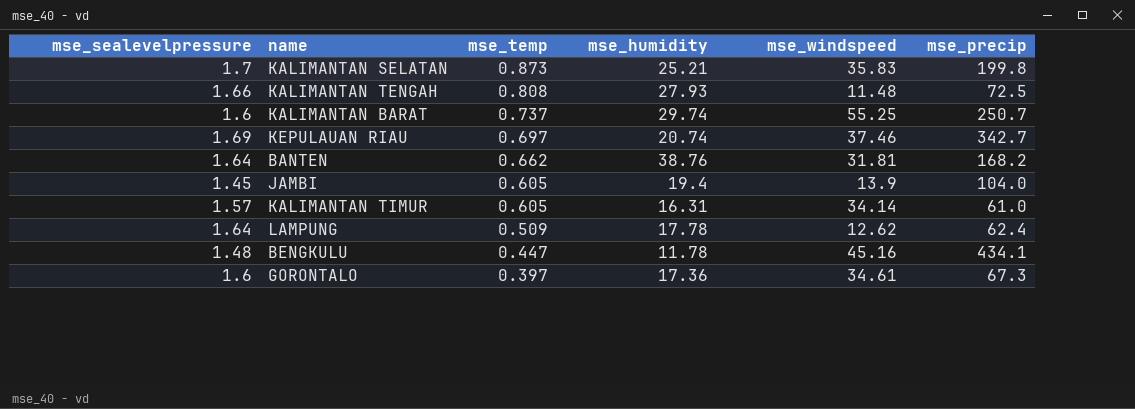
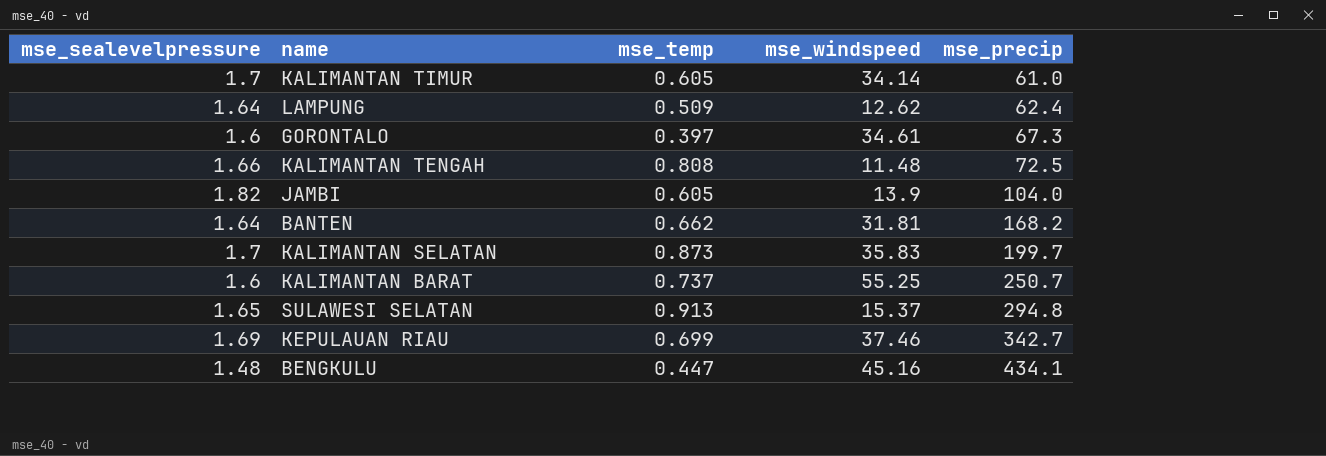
row order: mse_temp descending -> mse_precip ascending
column mse_humidity | position: 4 -> none
KALIMANTAN TIMUR | mse_sealevelpressure: 1.57 -> 1.7
JAMBI | mse_sealevelpressure: 1.45 -> 1.82
KALIMANTAN SELATAN | mse_precip: 199.8 -> 199.7
row SULAWESI SELATAN: none -> 1.65 | 0.913 | 15.37 | 294.8
KEPULAUAN RIAU | mse_temp: 0.697 -> 0.699

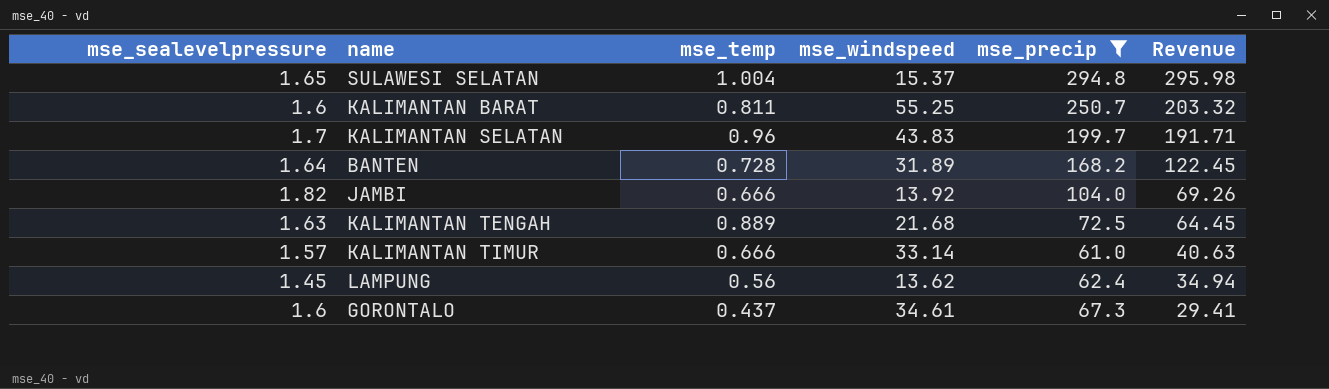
filter: none -> mse_precip <= 294.8
row order: mse_precip ascending -> Revenue descending
column Revenue | formula: none -> [mse_temp] * [mse_precip]
SULAWESI SELATAN | mse_temp: 0.913 -> 1.004
KALIMANTAN BARAT | mse_temp: 0.737 -> 0.811
KALIMANTAN SELATAN | mse_temp: 0.873 -> 0.96
KALIMANTAN SELATAN | mse_windspeed: 35.83 -> 43.83
BANTEN | mse_temp: 0.662 -> 0.728
BANTEN | mse_windspeed: 31.81 -> 31.89
JAMBI | mse_temp: 0.605 -> 0.666
JAMBI | mse_windspeed: 13.9 -> 13.92
KALIMANTAN TENGAH | mse_sealevelpressure: 1.66 -> 1.63
KALIMANTAN TENGAH | mse_temp: 0.808 -> 0.889
KALIMANTAN TENGAH | mse_windspeed: 11.48 -> 21.68
KALIMANTAN TIMUR | mse_sealevelpressure: 1.7 -> 1.57
KALIMANTAN TIMUR | mse_temp: 0.605 -> 0.666
KALIMANTAN TIMUR | mse_windspeed: 34.14 -> 33.14
LAMPUNG | mse_sealevelpressure: 1.64 -> 1.45
LAMPUNG | mse_temp: 0.509 -> 0.56
LAMPUNG | mse_windspeed: 12.62 -> 13.62
GORONTALO | mse_temp: 0.397 -> 0.437

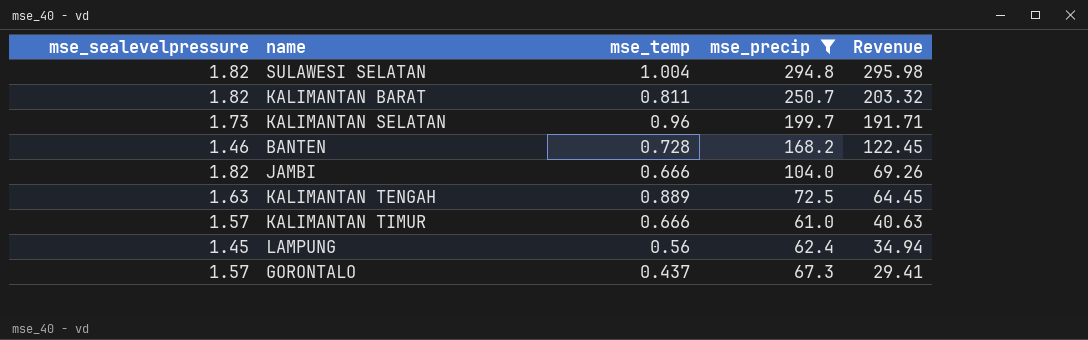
column mse_windspeed | position: 4 -> none
SULAWESI SELATAN | mse_sealevelpressure: 1.65 -> 1.82
KALIMANTAN BARAT | mse_sealevelpressure: 1.6 -> 1.82
KALIMANTAN SELATAN | mse_sealevelpressure: 1.7 -> 1.73
BANTEN | mse_sealevelpressure: 1.64 -> 1.46
GORONTALO | mse_sealevelpressure: 1.6 -> 1.57

